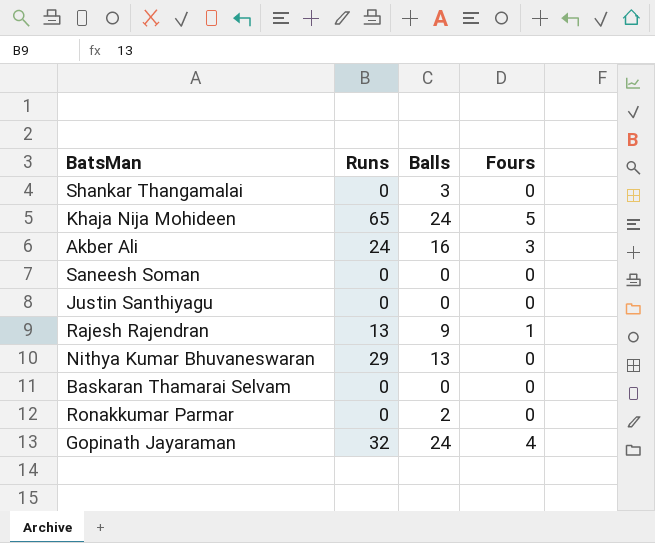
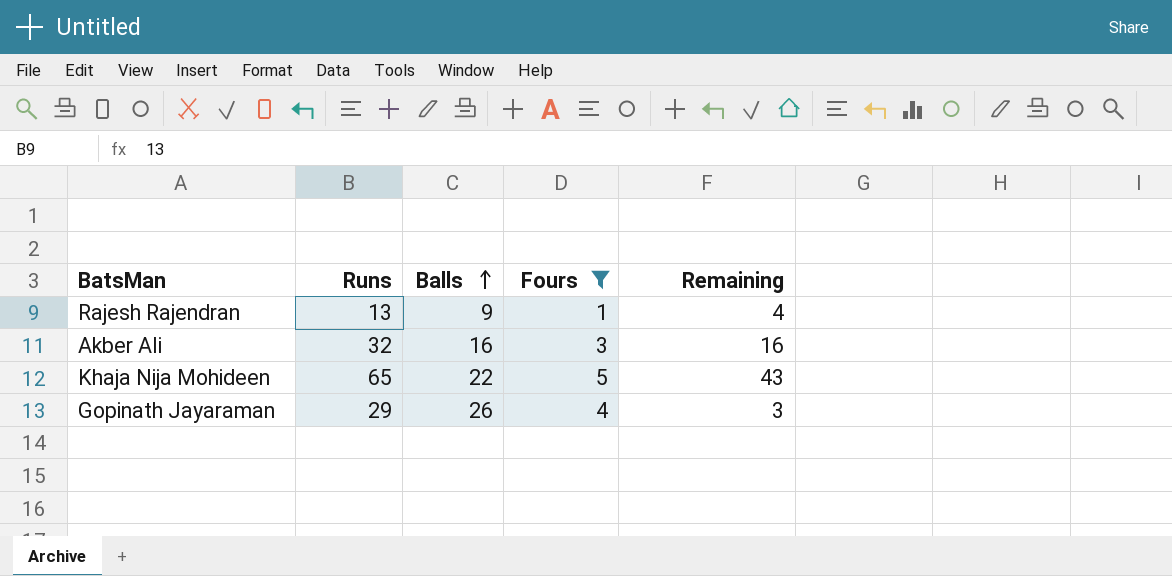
filter: none -> Fours != 0
row order: none -> Balls ascending
column Remaining | formula: none -> [Runs] - [Balls]
Akber Ali | Runs: 24 -> 32
Khaja Nija Mohideen | Balls: 24 -> 22
Gopinath Jayaraman | Runs: 32 -> 29
Gopinath Jayaraman | Balls: 24 -> 26

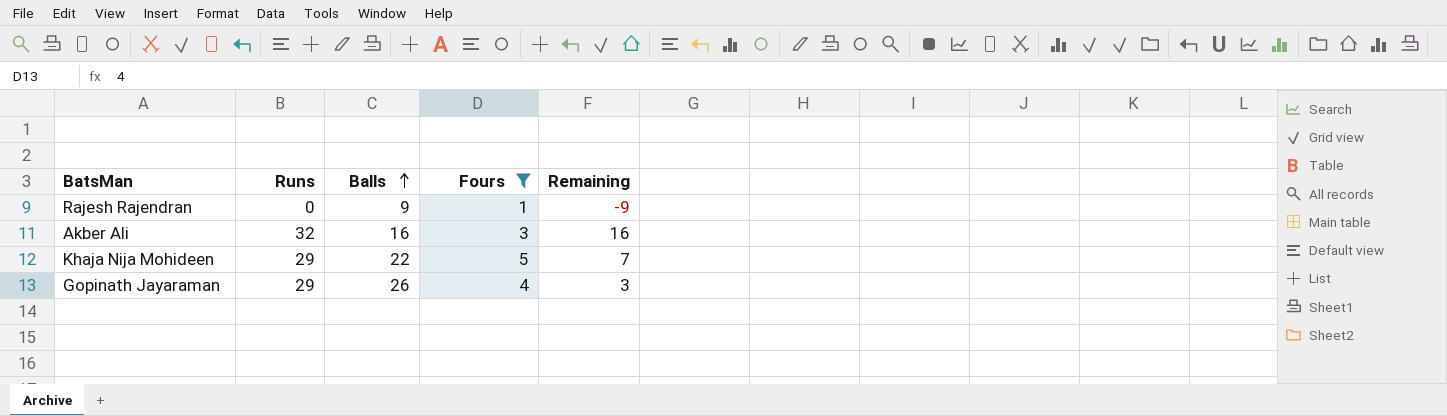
Rajesh Rajendran | Runs: 13 -> 0
Rajesh Rajendran | Remaining: 4 -> -9
Khaja Nija Mohideen | Runs: 65 -> 29
Khaja Nija Mohideen | Remaining: 43 -> 7

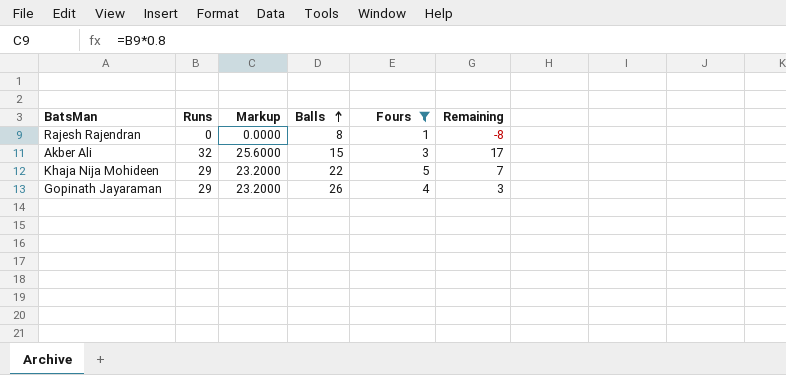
column Markup | formula: none -> [Runs] * 0.8
Rajesh Rajendran | Balls: 9 -> 8
Rajesh Rajendran | Remaining: -9 -> -8
Akber Ali | Balls: 16 -> 15
Akber Ali | Remaining: 16 -> 17

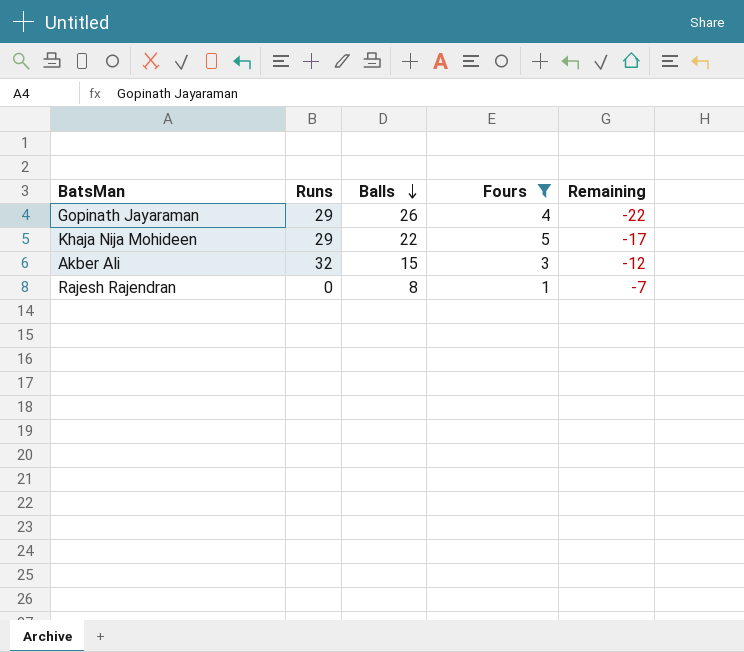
row order: Balls ascending -> Balls descending
column Markup | formula: [Runs] * 0.8 -> none
column Remaining | formula: [Runs] - [Balls] -> [Fours] - [Balls]

